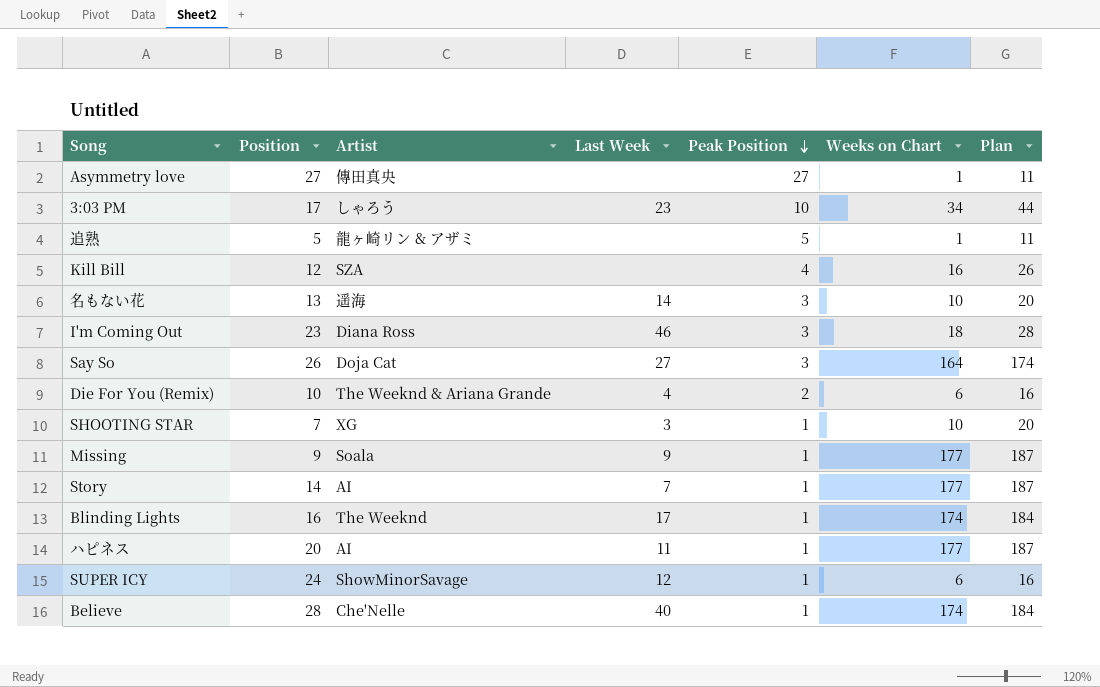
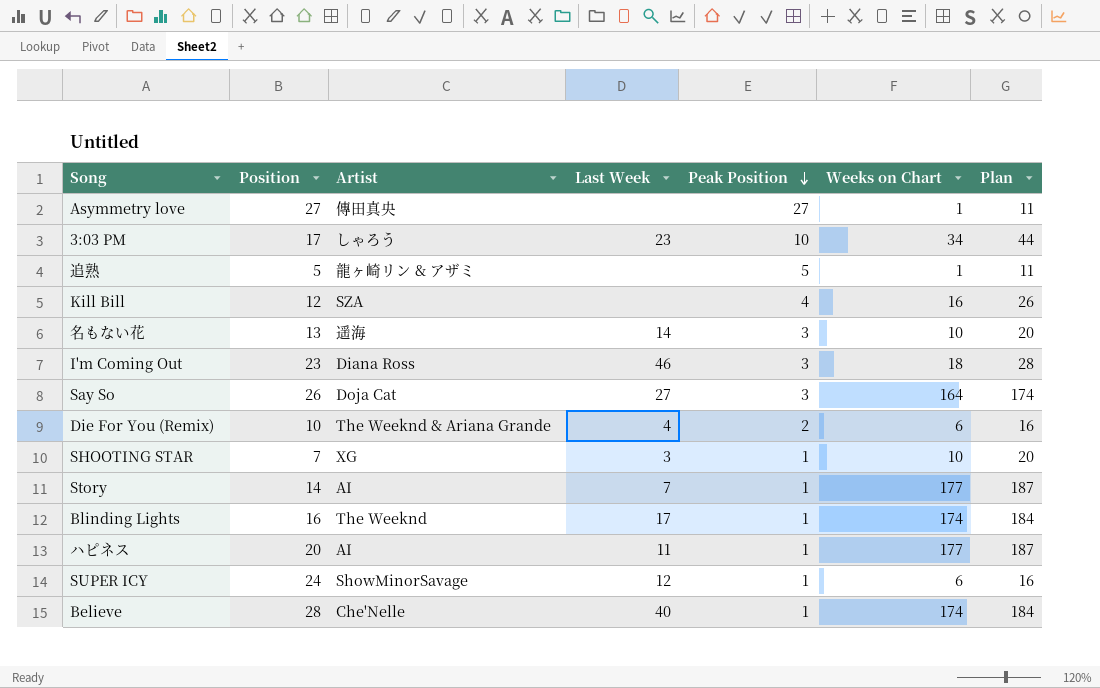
row Missing: 9 | Soala | 9 | 1 | 177 | 187 -> none

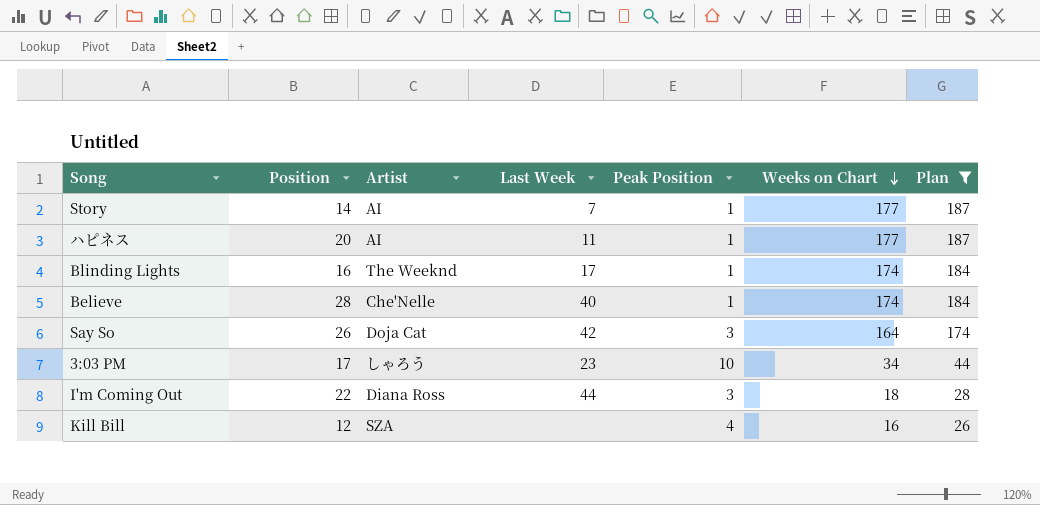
filter: none -> Plan >= 26
row order: Peak Position descending -> Weeks on Chart descending
Say So | Last Week: 27 -> 42
I'm Coming Out | Position: 23 -> 22
I'm Coming Out | Last Week: 46 -> 44

